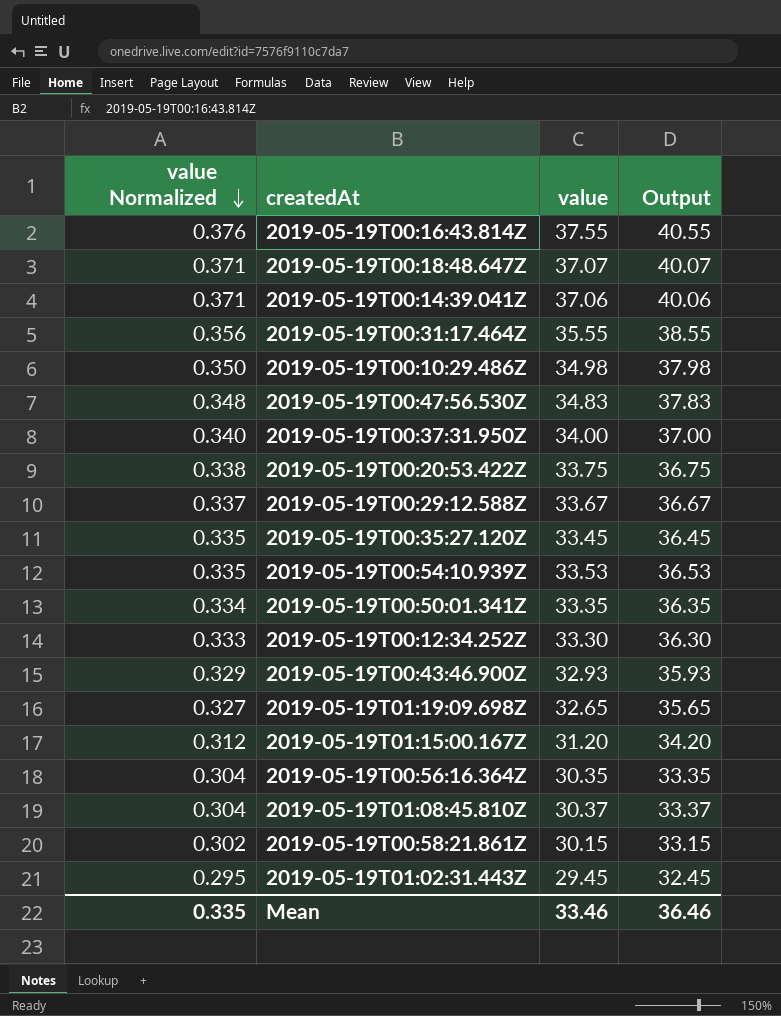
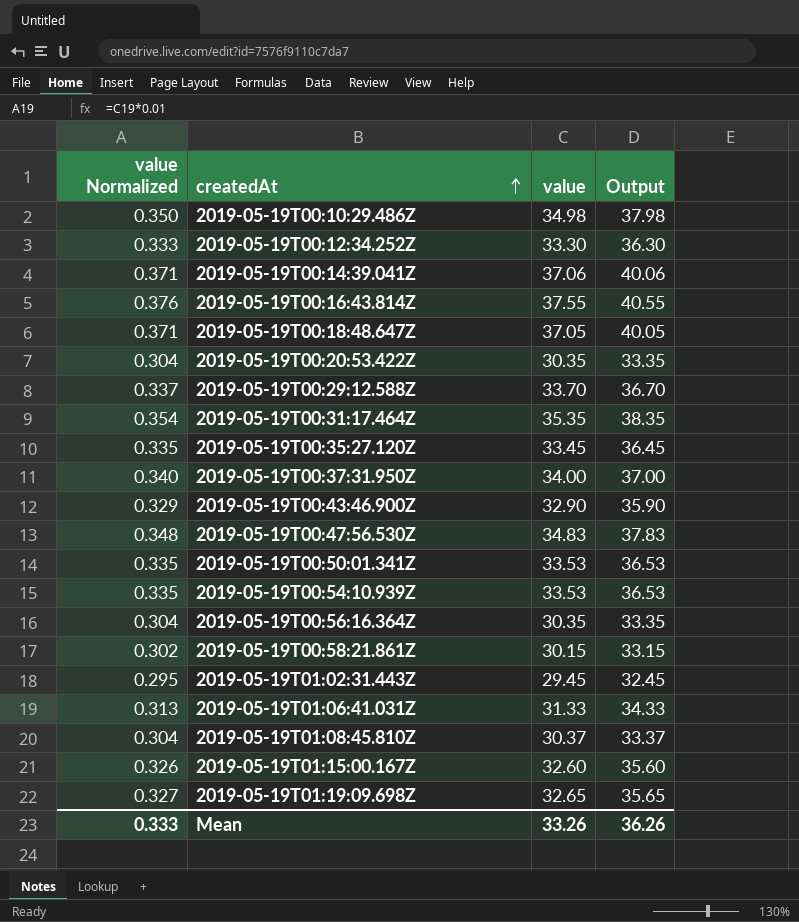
row order: value Normalized descending -> createdAt ascending
2019-05-19T00:18:48.647Z | value: 37.07 -> 37.05
2019-05-19T00:18:48.647Z | Output: 40.07 -> 40.05
2019-05-19T00:20:53.422Z | value Normalized: 0.338 -> 0.304
2019-05-19T00:20:53.422Z | value: 33.75 -> 30.35
2019-05-19T00:20:53.422Z | Output: 36.75 -> 33.35
2019-05-19T00:29:12.588Z | value: 33.67 -> 33.70
2019-05-19T00:29:12.588Z | Output: 36.67 -> 36.70
2019-05-19T00:31:17.464Z | value Normalized: 0.356 -> 0.354
2019-05-19T00:31:17.464Z | value: 35.55 -> 35.35
2019-05-19T00:31:17.464Z | Output: 38.55 -> 38.35
2019-05-19T00:43:46.900Z | value: 32.93 -> 32.90
2019-05-19T00:43:46.900Z | Output: 35.93 -> 35.90
2019-05-19T00:50:01.341Z | value Normalized: 0.334 -> 0.335
2019-05-19T00:50:01.341Z | value: 33.35 -> 33.53
2019-05-19T00:50:01.341Z | Output: 36.35 -> 36.53
row 2019-05-19T01:06:41.031Z: none -> 0.313 | 31.33 | 34.33
2019-05-19T01:15:00.167Z | value Normalized: 0.312 -> 0.326
2019-05-19T01:15:00.167Z | value: 31.20 -> 32.60
2019-05-19T01:15:00.167Z | Output: 34.20 -> 35.60
Mean | value Normalized: 0.335 -> 0.333
Mean | value: 33.46 -> 33.26
Mean | Output: 36.46 -> 36.26

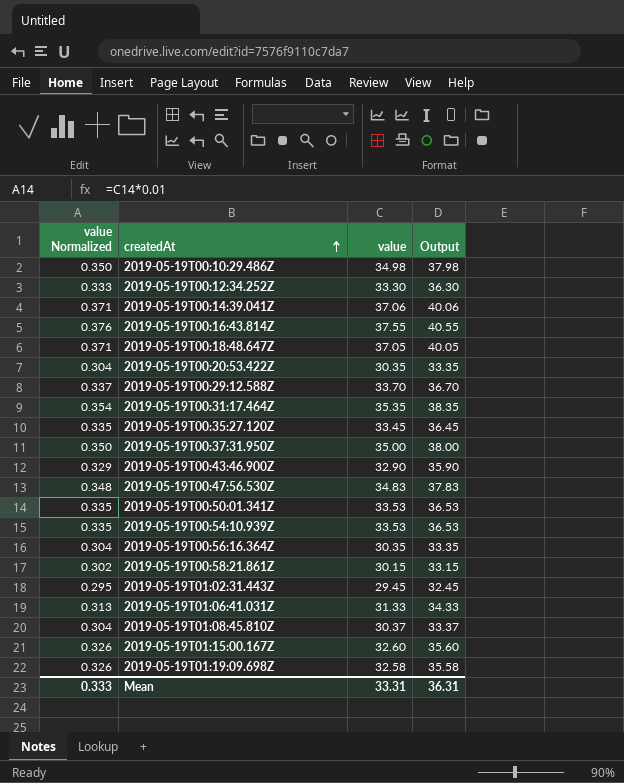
2019-05-19T00:37:31.950Z | value Normalized: 0.340 -> 0.350
2019-05-19T00:37:31.950Z | value: 34.00 -> 35.00
2019-05-19T00:37:31.950Z | Output: 37.00 -> 38.00
2019-05-19T01:19:09.698Z | value Normalized: 0.327 -> 0.326
2019-05-19T01:19:09.698Z | value: 32.65 -> 32.58
2019-05-19T01:19:09.698Z | Output: 35.65 -> 35.58
Mean | value: 33.26 -> 33.31
Mean | Output: 36.26 -> 36.31

